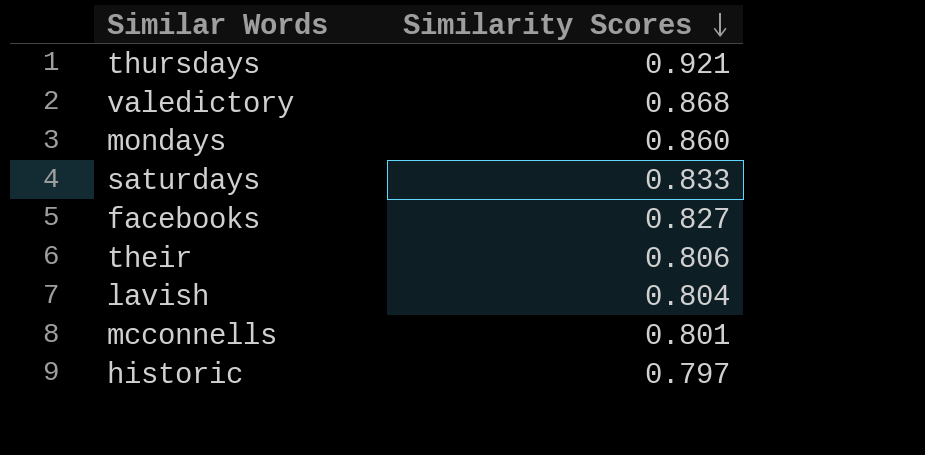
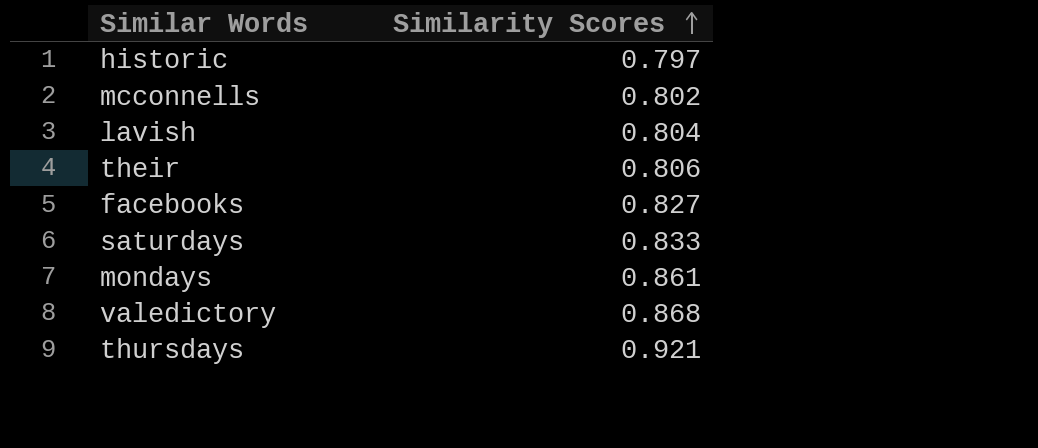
row order: Similarity Scores descending -> Similarity Scores ascending
mcconnells | Similarity Scores: 0.801 -> 0.802
mondays | Similarity Scores: 0.860 -> 0.861

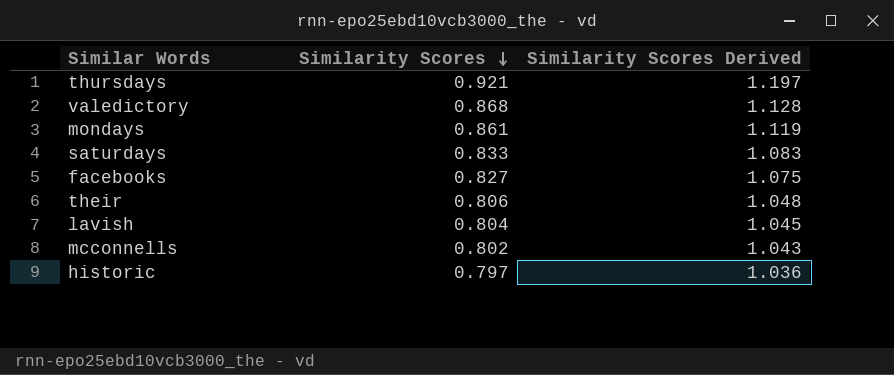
row order: Similarity Scores ascending -> Similarity Scores descending
column Similarity Scores Derived | formula: none -> [Similarity Scores] * 1.3

